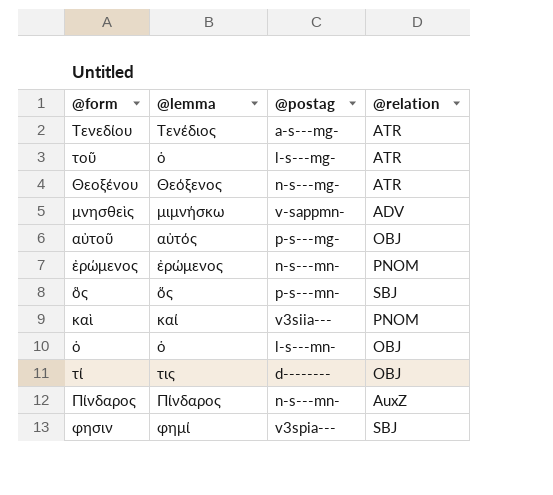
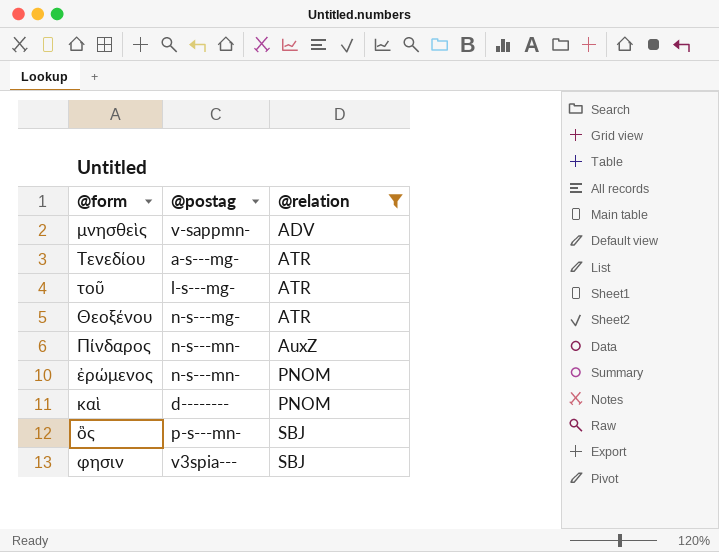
filter: none -> @relation != OBJ
row order: none -> @relation ascending
column @lemma | position: 2 -> none
καὶ | @postag: v3siia--- -> d--------

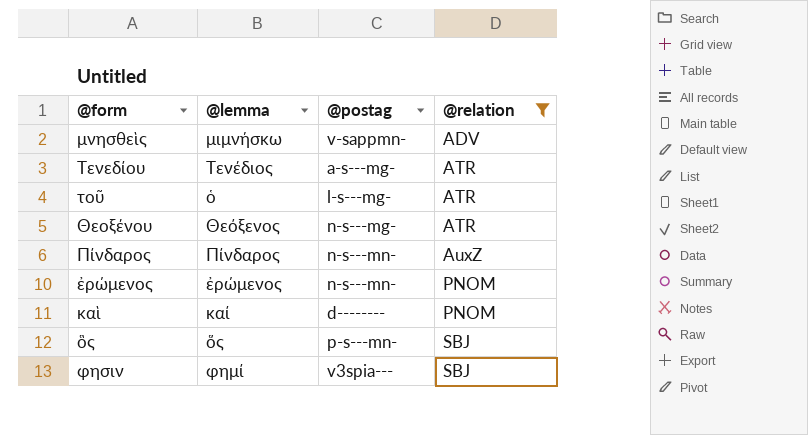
column @lemma | position: none -> 2

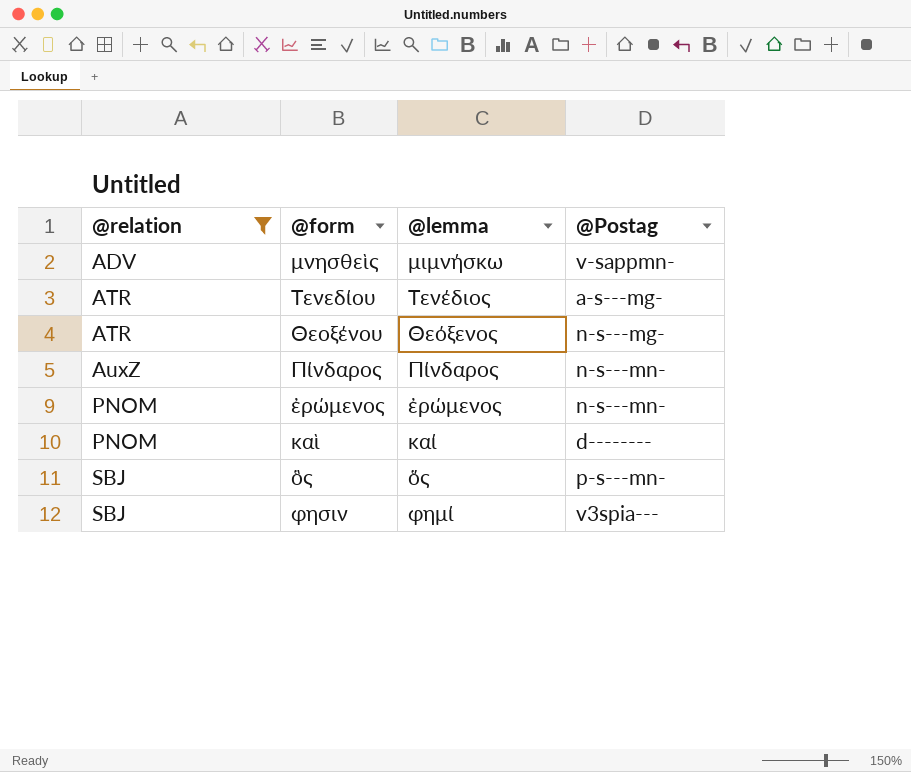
column @relation | position: 4 -> 1
column name: @postag -> @Postag
row τοῦ: ὁ | l-s---mg- | ATR -> none

